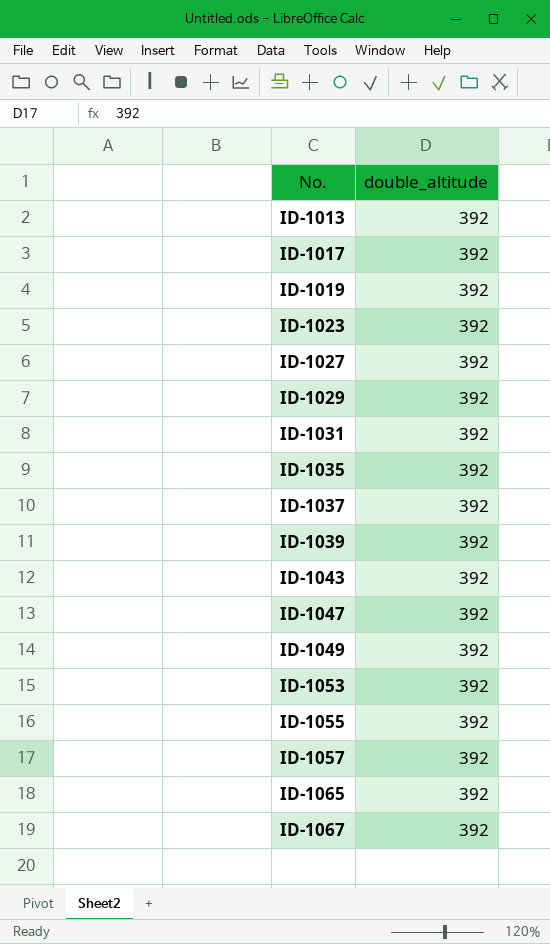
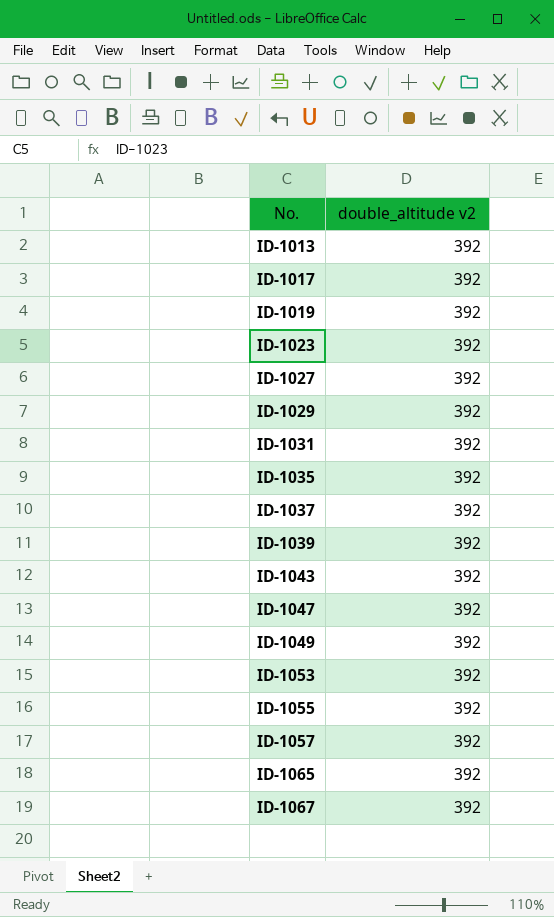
column name: double_altitude -> double_altitude v2

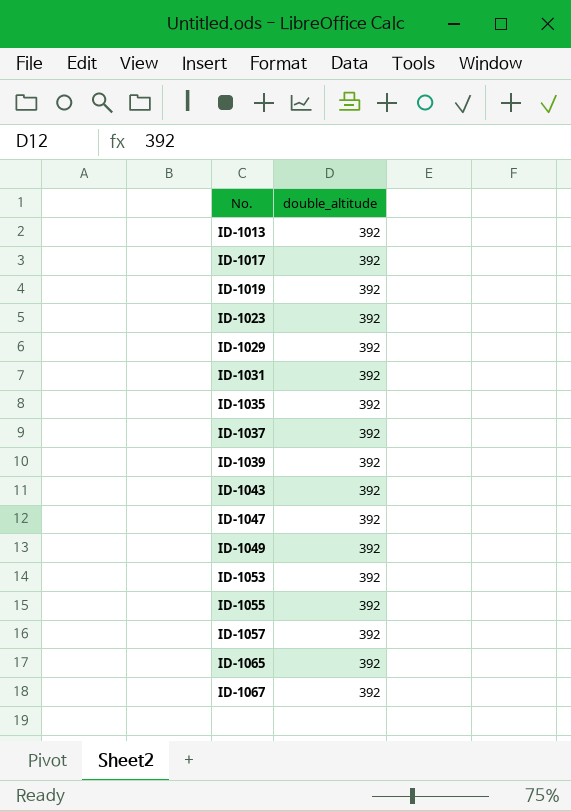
column name: double_altitude v2 -> double_altitude
row ID-1027: 392 -> none

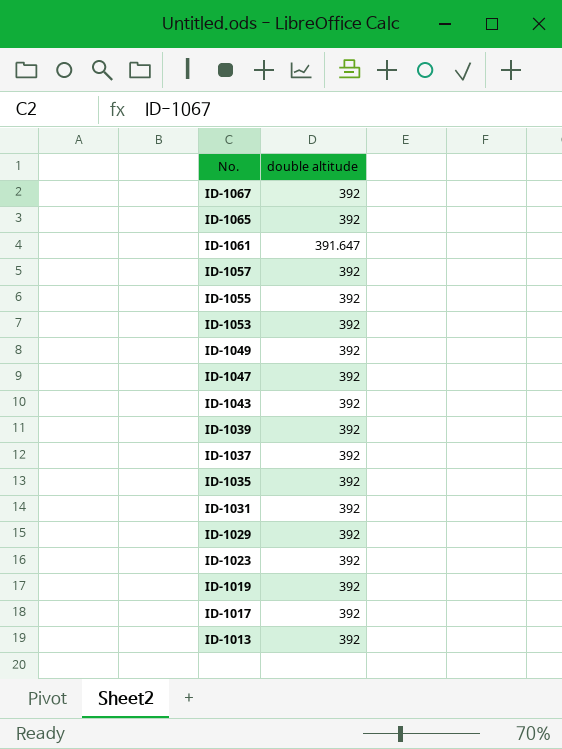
row order: No. ascending -> No. descending
column name: double_altitude -> double altitude
row ID-1061: none -> 391.647

